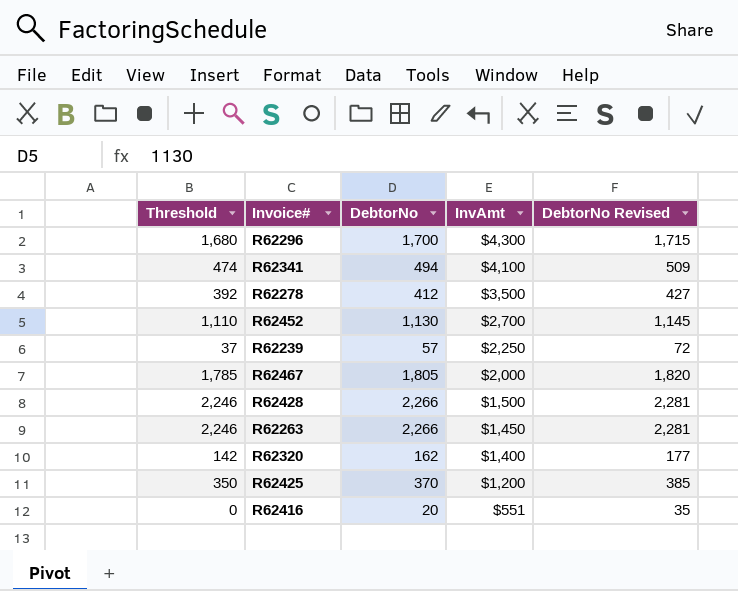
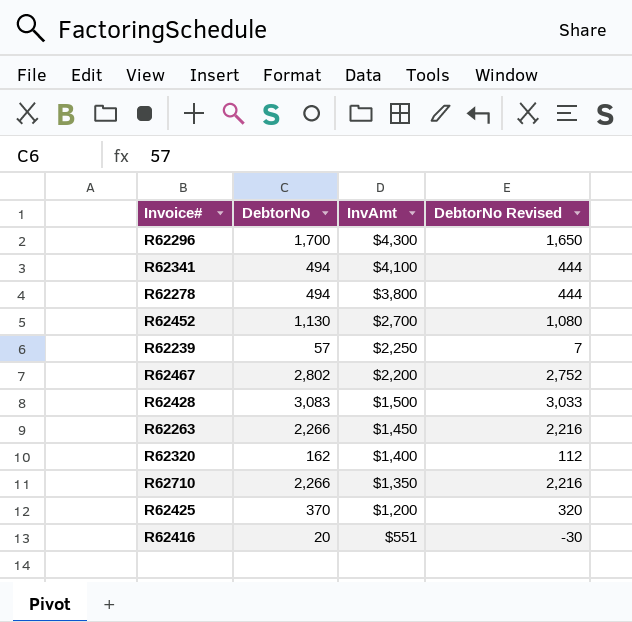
column Threshold | formula: [DebtorNo] - 20 -> none
column DebtorNo Revised | formula: [DebtorNo] + 15 -> [DebtorNo] - 50
R62278 | DebtorNo: 412 -> 494
R62278 | InvAmt: $3,500 -> $3,800
R62467 | DebtorNo: 1,805 -> 2,802
R62467 | InvAmt: $2,000 -> $2,200
R62428 | DebtorNo: 2,266 -> 3,083
row R62710: none -> 2,266 | $1,350 | 2,216

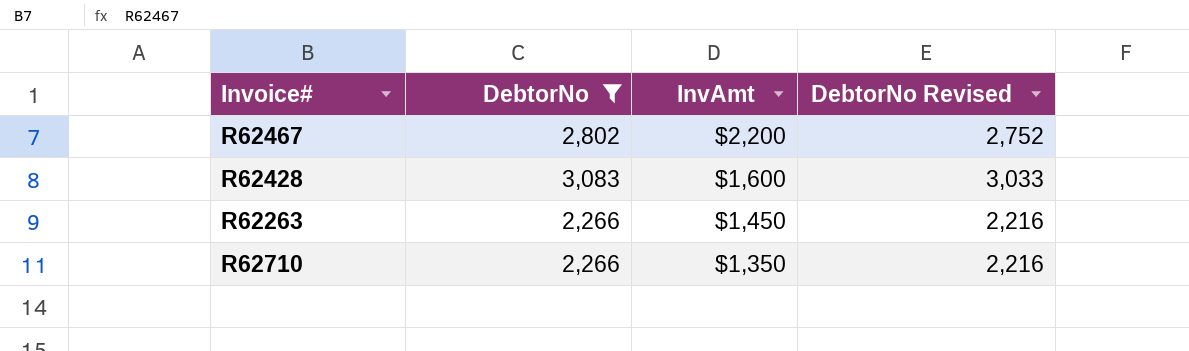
filter: none -> DebtorNo >= 2,266
R62428 | InvAmt: $1,500 -> $1,600

